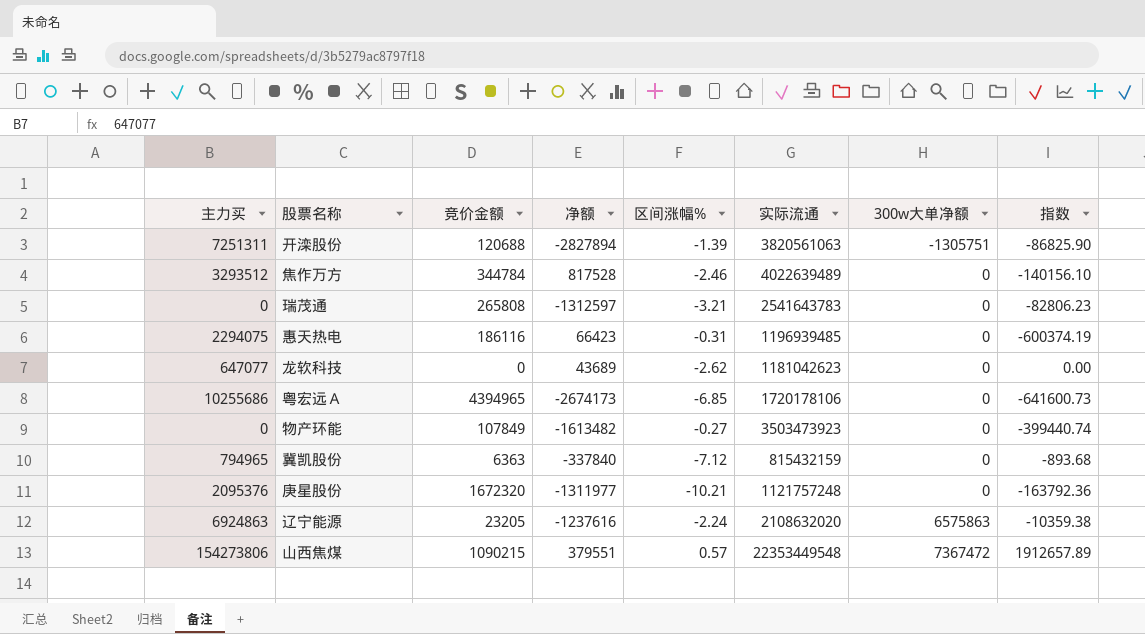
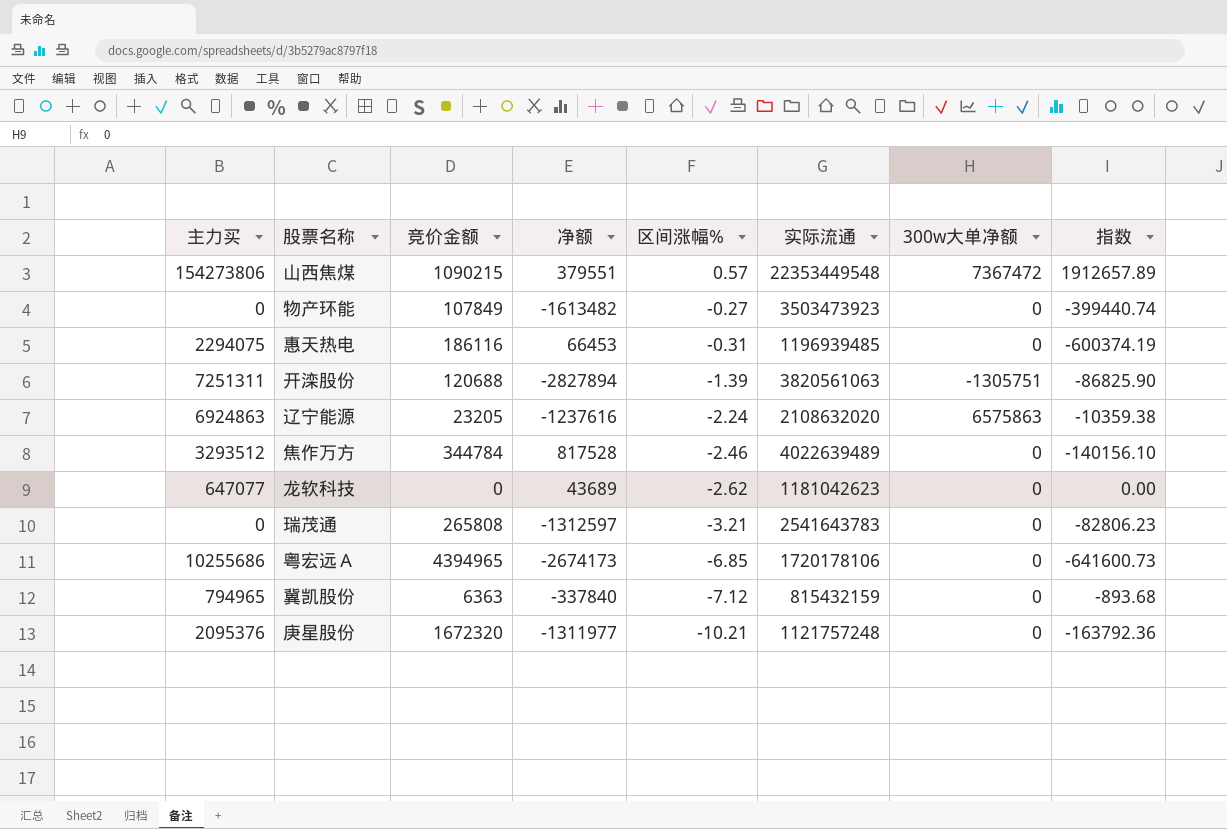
row order: 300w大单净额 ascending -> 区间涨幅% descending
惠天热电 | 净额: 66423 -> 66453

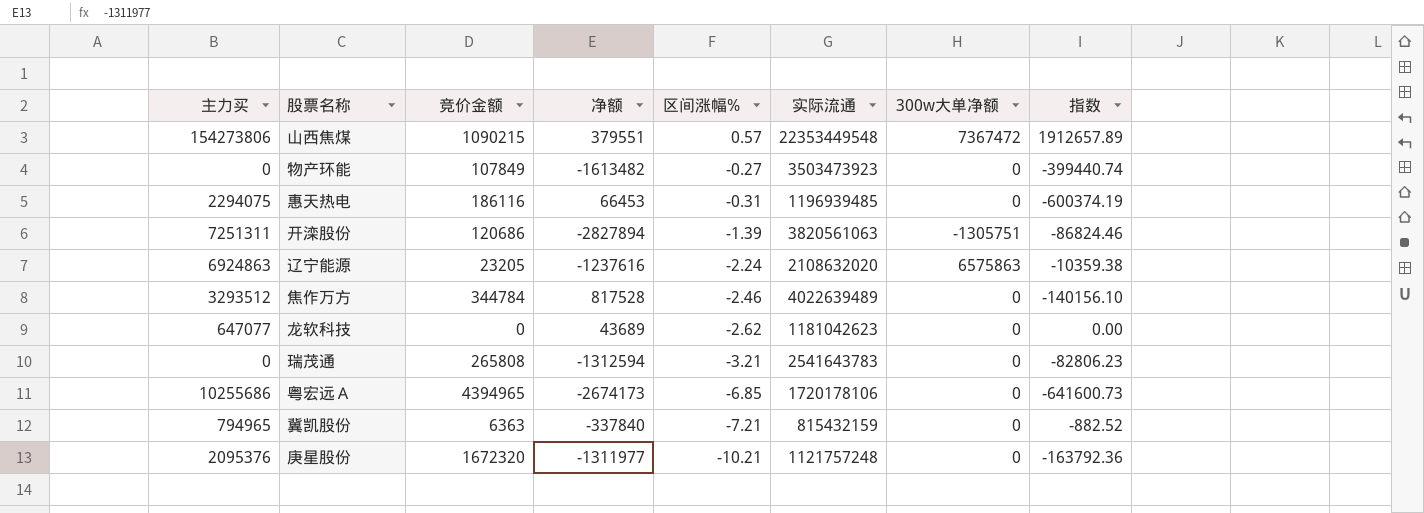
开滦股份 | 竞价金额: 120688 -> 120686
开滦股份 | 指数: -86825.90 -> -86824.46
瑞茂通 | 净额: -1312597 -> -1312594
冀凯股份 | 区间涨幅%: -7.12 -> -7.21
冀凯股份 | 指数: -893.68 -> -882.52

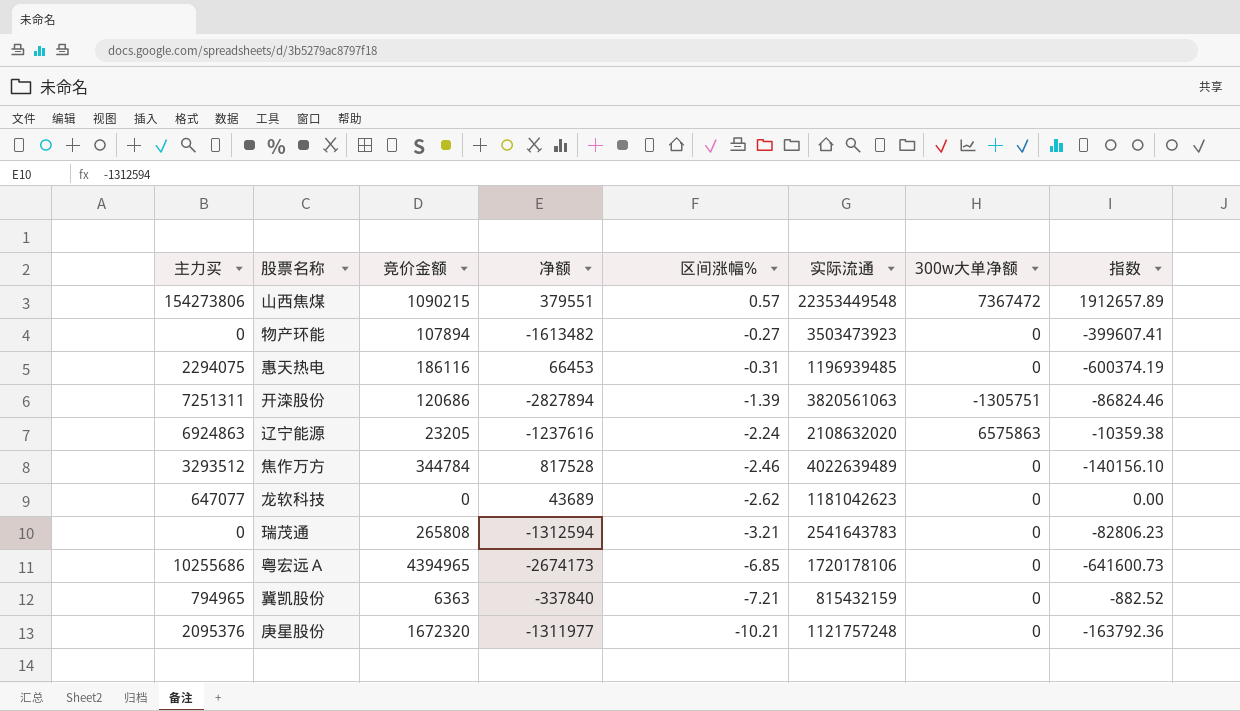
物产环能 | 竞价金额: 107849 -> 107894
物产环能 | 指数: -399440.74 -> -399607.41

